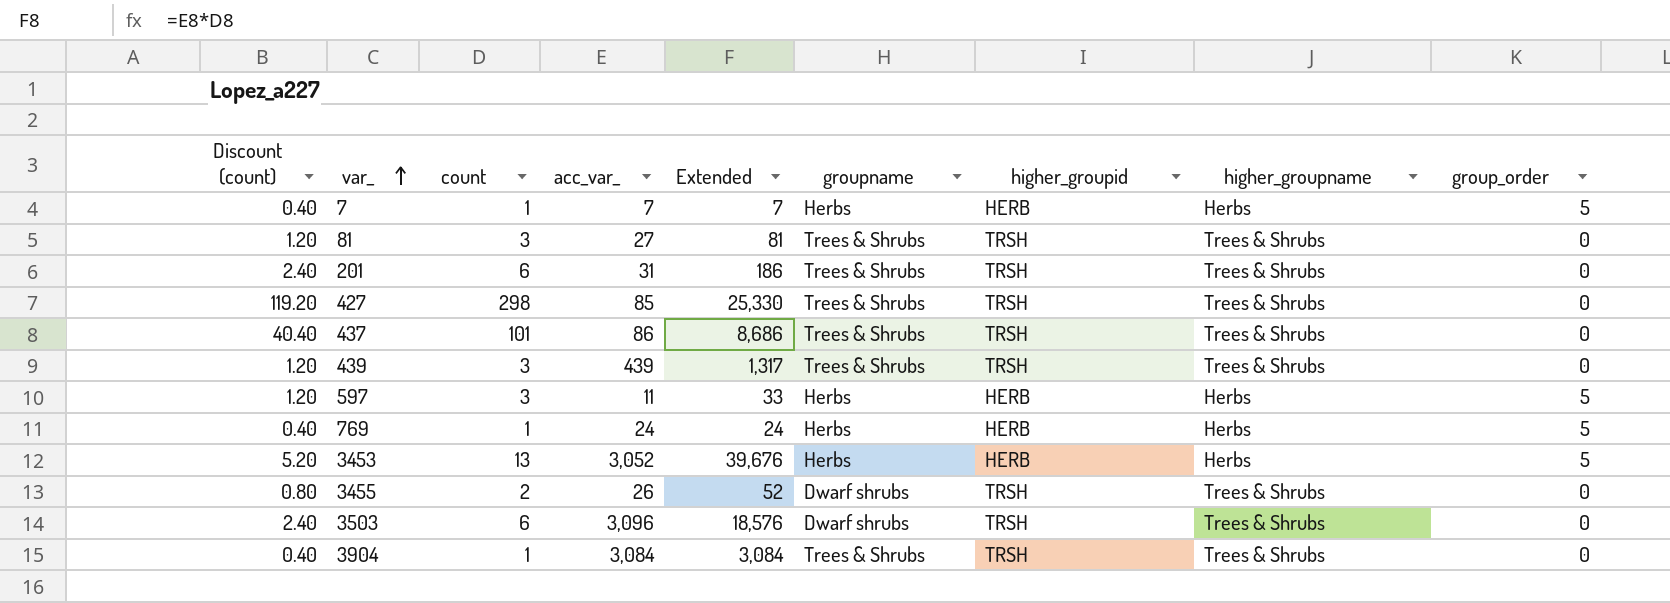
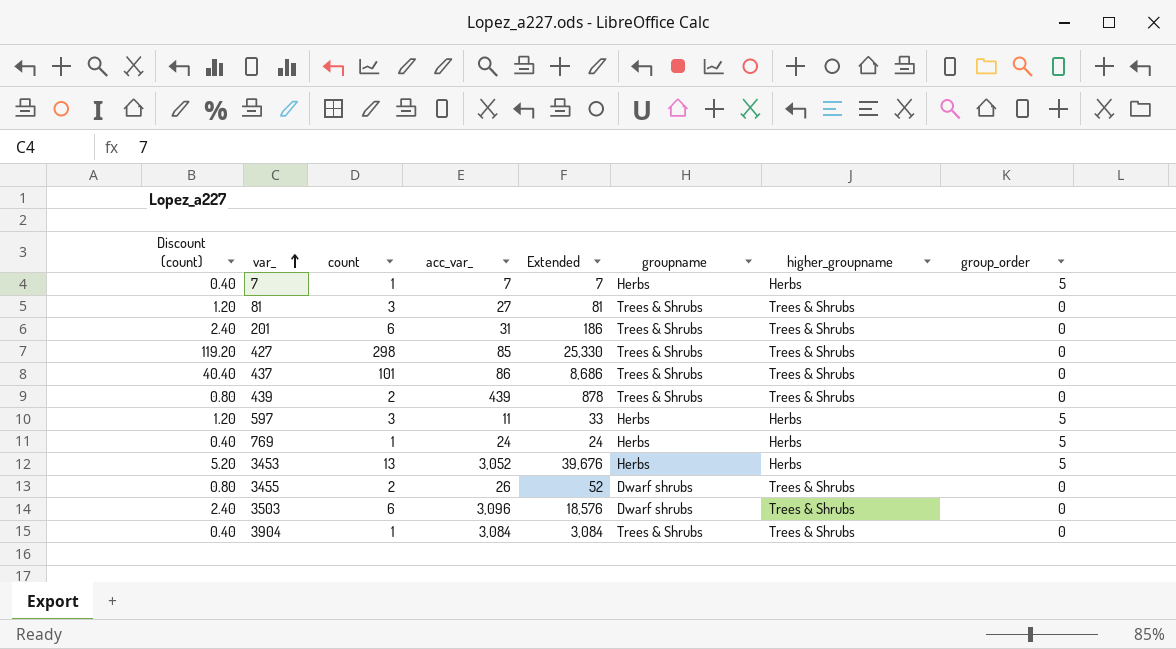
column higher_groupid | position: 7 -> none
439 | Discount (count): 1.20 -> 0.80
439 | count: 3 -> 2
439 | Extended: 1,317 -> 878

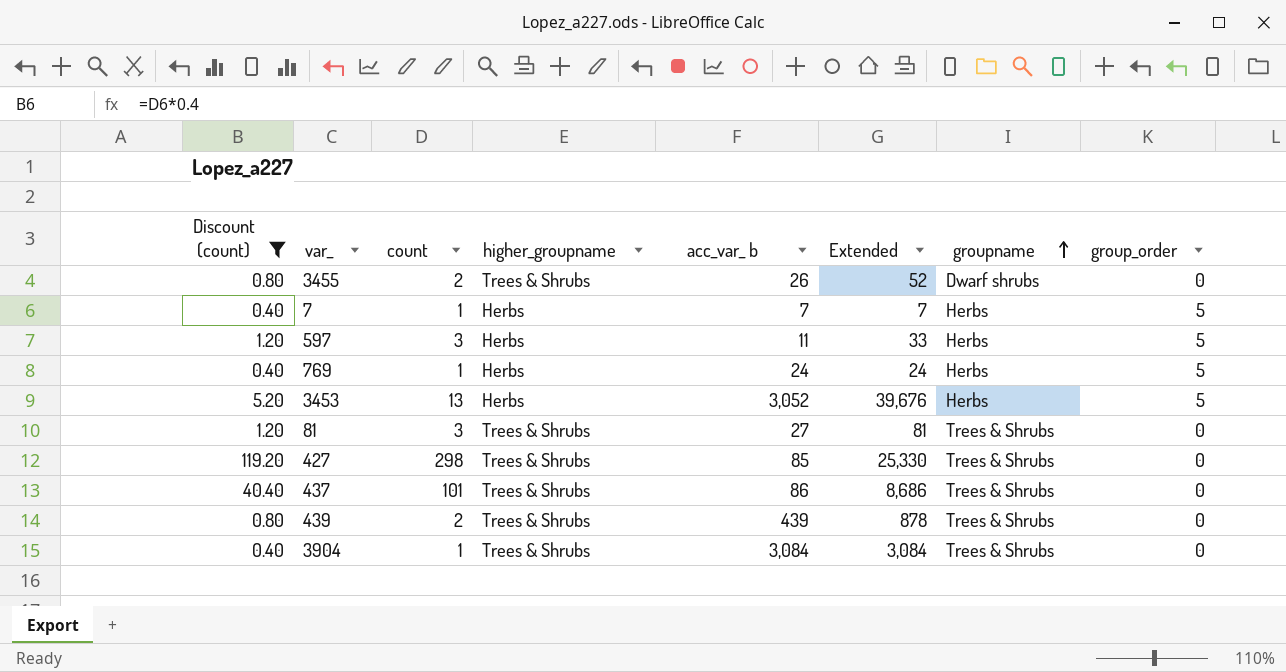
filter: none -> Discount (count) != 2.40
row order: var_ ascending -> groupname ascending
column higher_groupname | position: 7 -> 4
column name: acc_var_ -> acc_var_ b

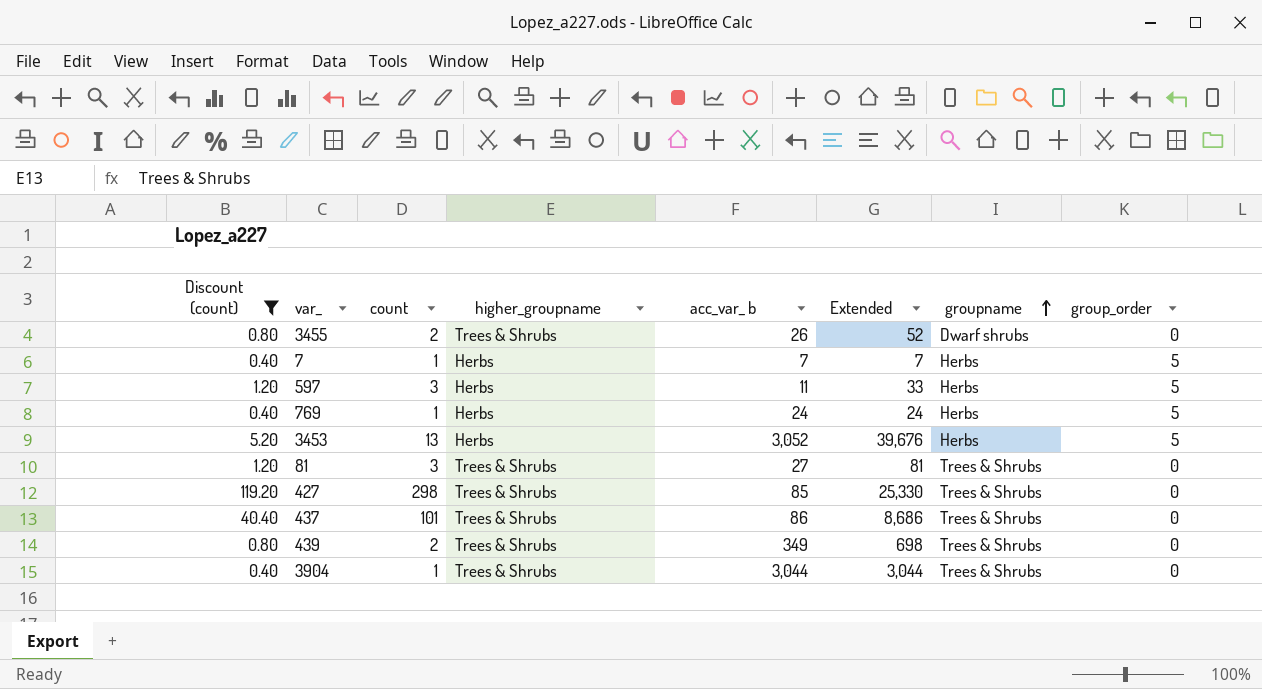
439 | acc_var_ b: 439 -> 349
439 | Extended: 878 -> 698
3904 | acc_var_ b: 3,084 -> 3,044
3904 | Extended: 3,084 -> 3,044

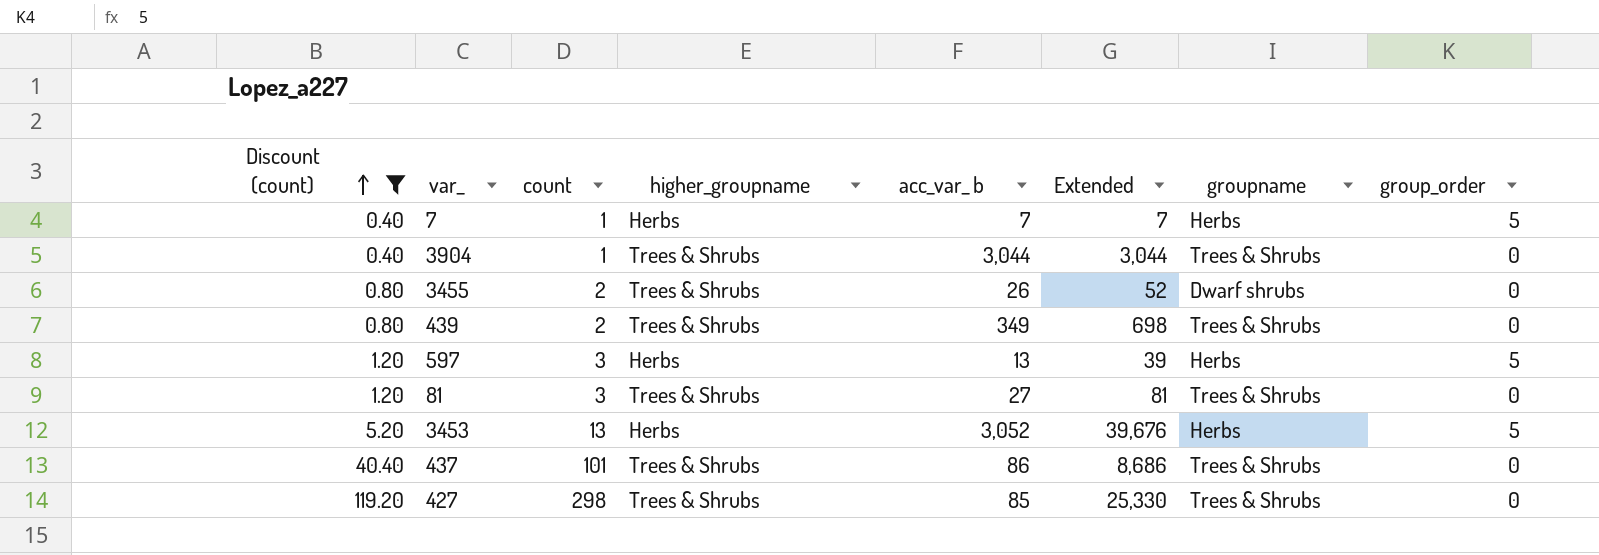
row order: groupname ascending -> Discount (count) ascending
row 769: 0.40 | 1 | Herbs | 24 | 24 | Herbs | 5 -> none
597 | acc_var_ b: 11 -> 13
597 | Extended: 33 -> 39

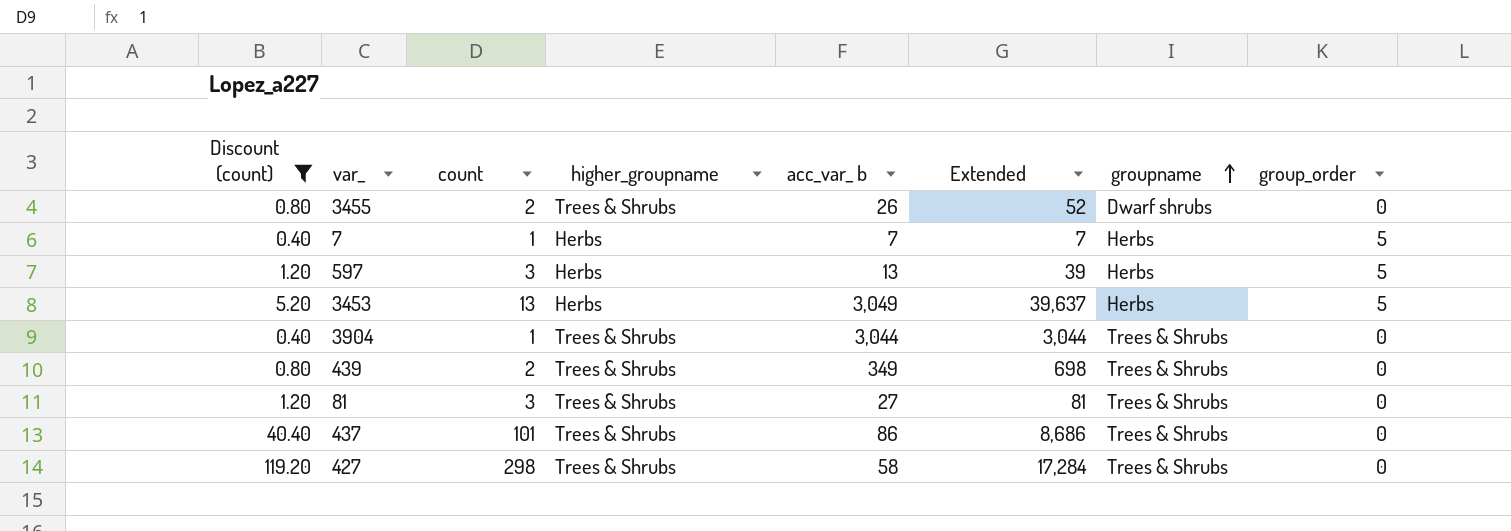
row order: Discount (count) ascending -> groupname ascending
3453 | acc_var_ b: 3,052 -> 3,049
3453 | Extended: 39,676 -> 39,637
427 | acc_var_ b: 85 -> 58
427 | Extended: 25,330 -> 17,284

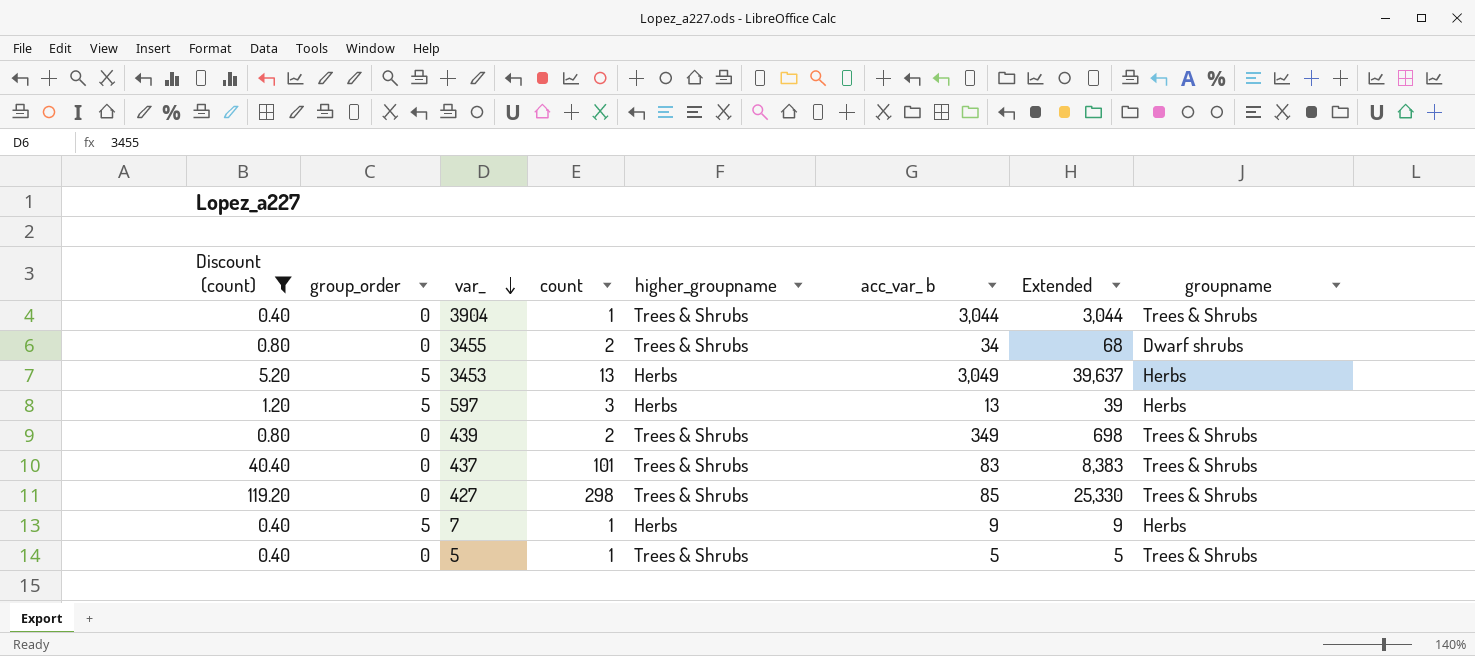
row order: groupname ascending -> var_ descending
column group_order | position: 8 -> 2
row 81: 1.20 | 3 | Trees & Shrubs | 27 | 81 | Trees & Shrubs | 0 -> none
3455 | acc_var_ b: 26 -> 34
3455 | Extended: 52 -> 68
437 | acc_var_ b: 86 -> 83
437 | Extended: 8,686 -> 8,383
427 | acc_var_ b: 58 -> 85
427 | Extended: 17,284 -> 25,330
7 | acc_var_ b: 7 -> 9
7 | Extended: 7 -> 9
row 5: none -> 0.40 | 0 | 1 | Trees & Shrubs | 5 | 5 | Trees & Shrubs

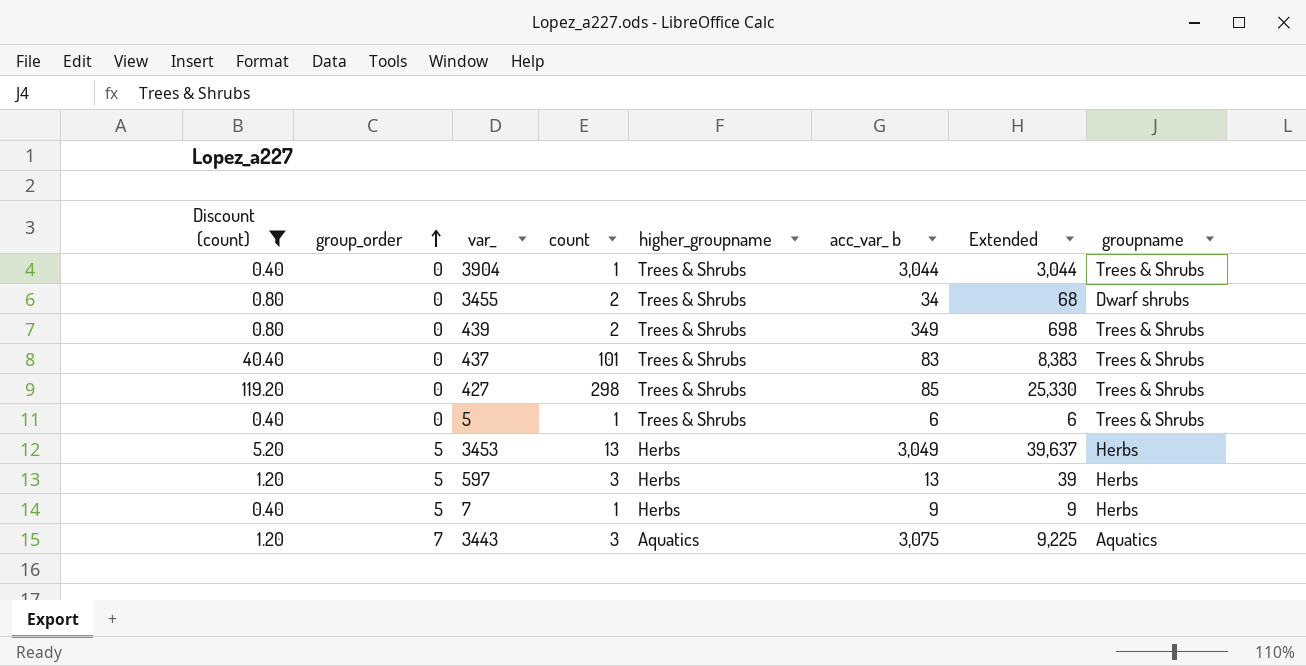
row order: var_ descending -> group_order ascending
5 | acc_var_ b: 5 -> 6
5 | Extended: 5 -> 6
row 3443: none -> 1.20 | 7 | 3 | Aquatics | 3,075 | 9,225 | Aquatics

